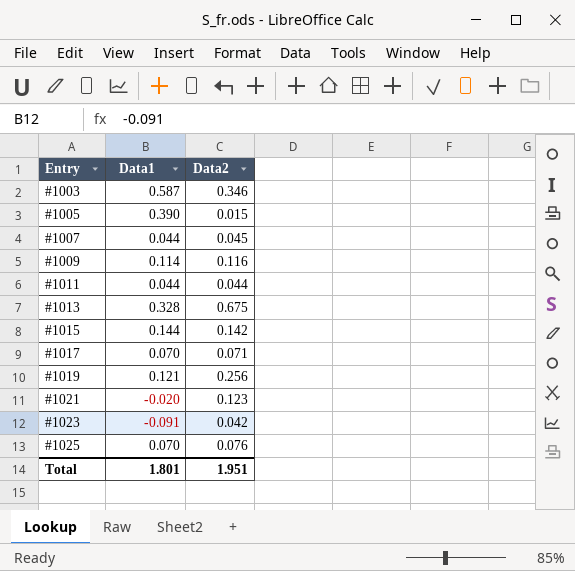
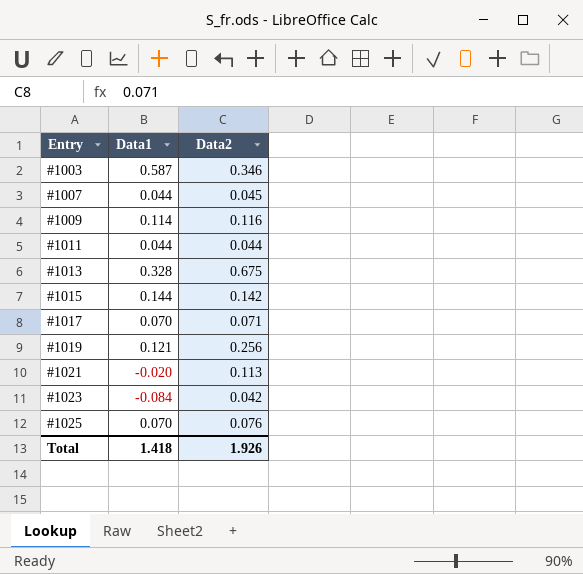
row #1005: 0.390 | 0.015 -> none
#1021 | Data2: 0.123 -> 0.113
#1023 | Data1: -0.091 -> -0.084
Total | Data1: 1.801 -> 1.418
Total | Data2: 1.951 -> 1.926

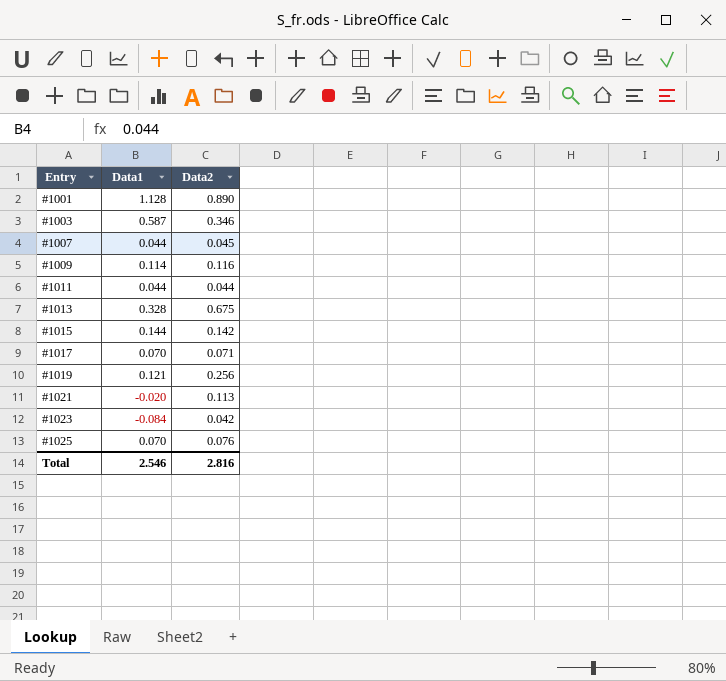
row #1001: none -> 1.128 | 0.890
Total | Data1: 1.418 -> 2.546
Total | Data2: 1.926 -> 2.816

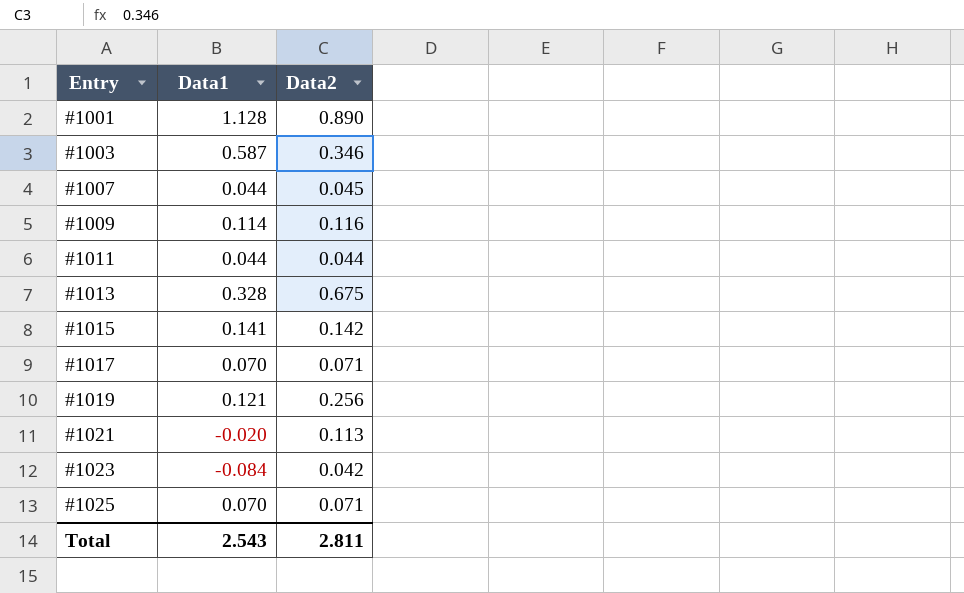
#1015 | Data1: 0.144 -> 0.141
#1025 | Data2: 0.076 -> 0.071
Total | Data1: 2.546 -> 2.543
Total | Data2: 2.816 -> 2.811

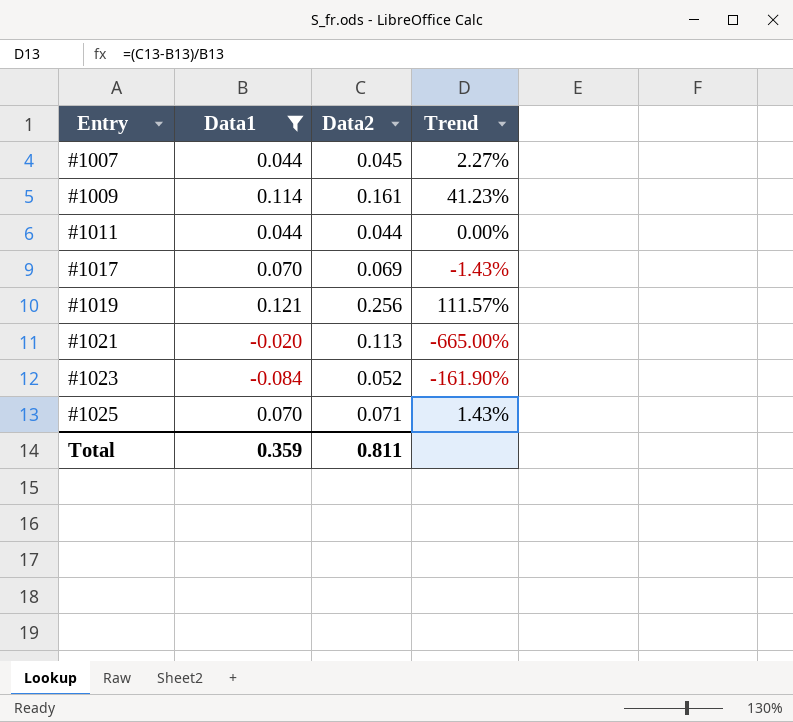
filter: none -> Data1 <= 0.121
column Trend | formula: none -> ([Data2] - [Data1]) / [Data1]
#1009 | Data2: 0.116 -> 0.161
#1017 | Data2: 0.071 -> 0.069
#1023 | Data2: 0.042 -> 0.052
Total | Data1: 2.543 -> 0.359
Total | Data2: 2.811 -> 0.811

